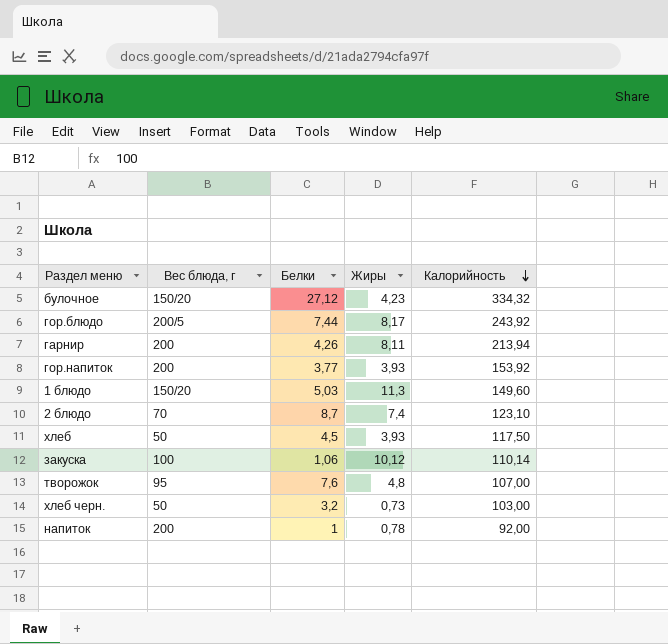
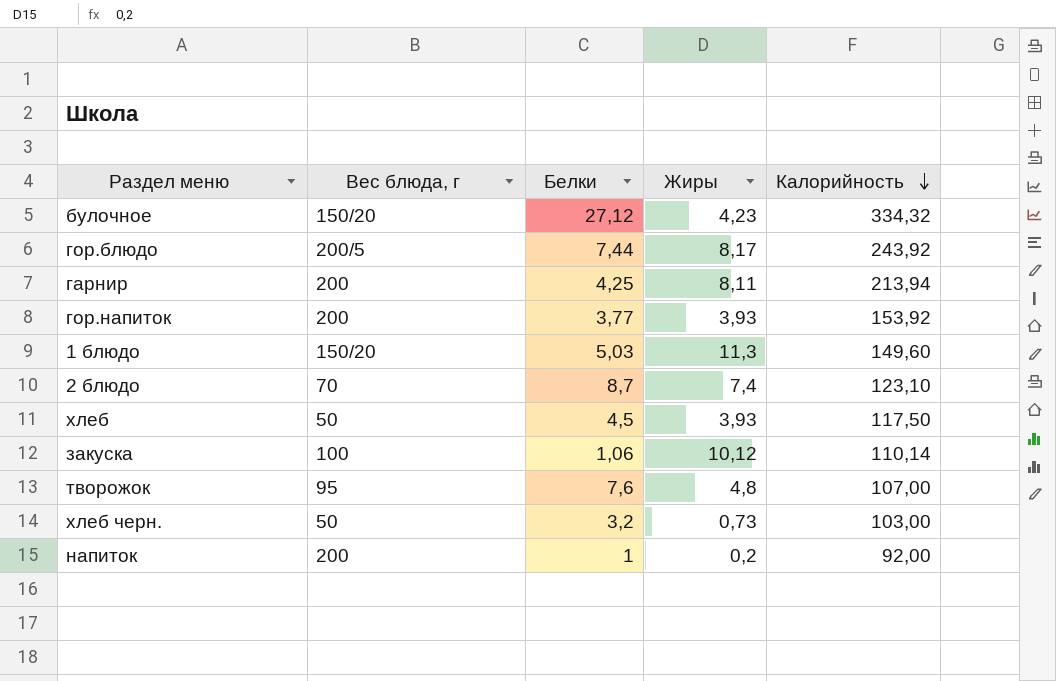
гарнир | Белки: 4,26 -> 4,25
напиток | Жиры: 0,78 -> 0,2

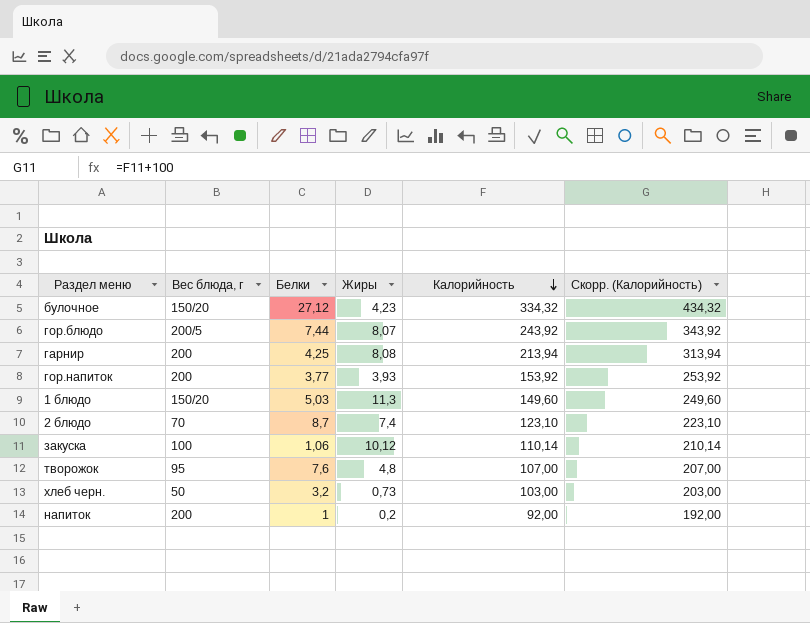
column Скорр. (Калорийность) | formula: none -> [Калорийность] + 100
row хлеб: 50 | 4,5 | 3,93 | 117,50 -> none
гор.блюдо | Жиры: 8,17 -> 8,07
гарнир | Жиры: 8,11 -> 8,08

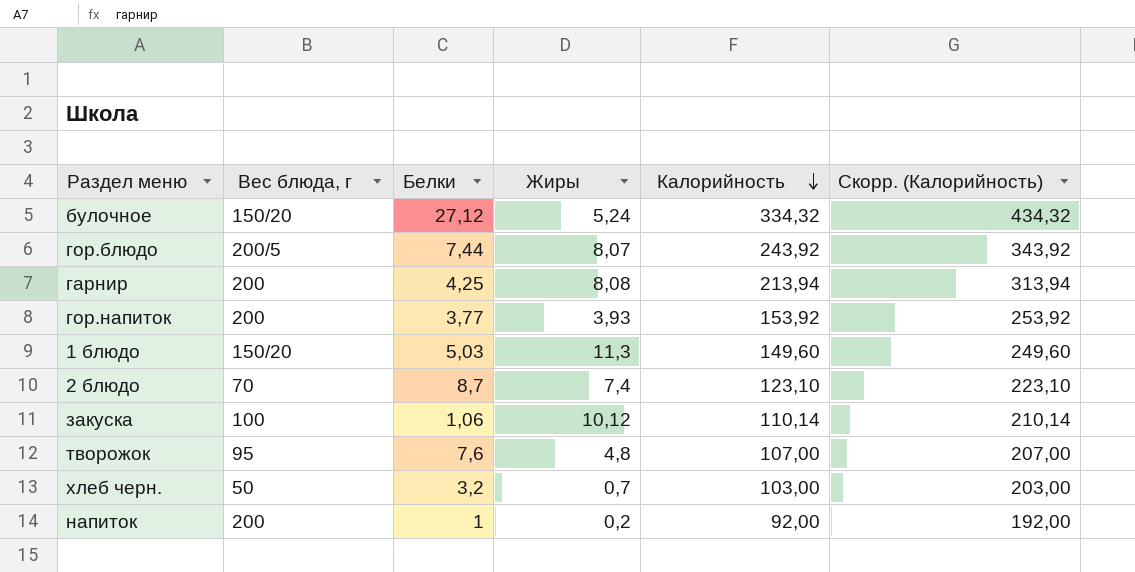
булочное | Жиры: 4,23 -> 5,24
хлеб черн. | Жиры: 0,73 -> 0,7

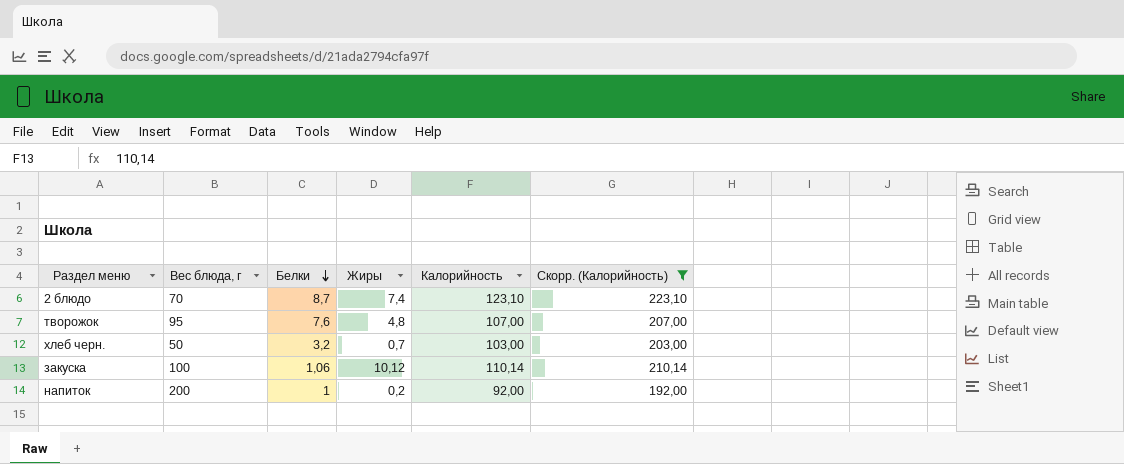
filter: none -> Скорр. (Калорийность) <= 223,10
row order: Калорийность descending -> Белки descending

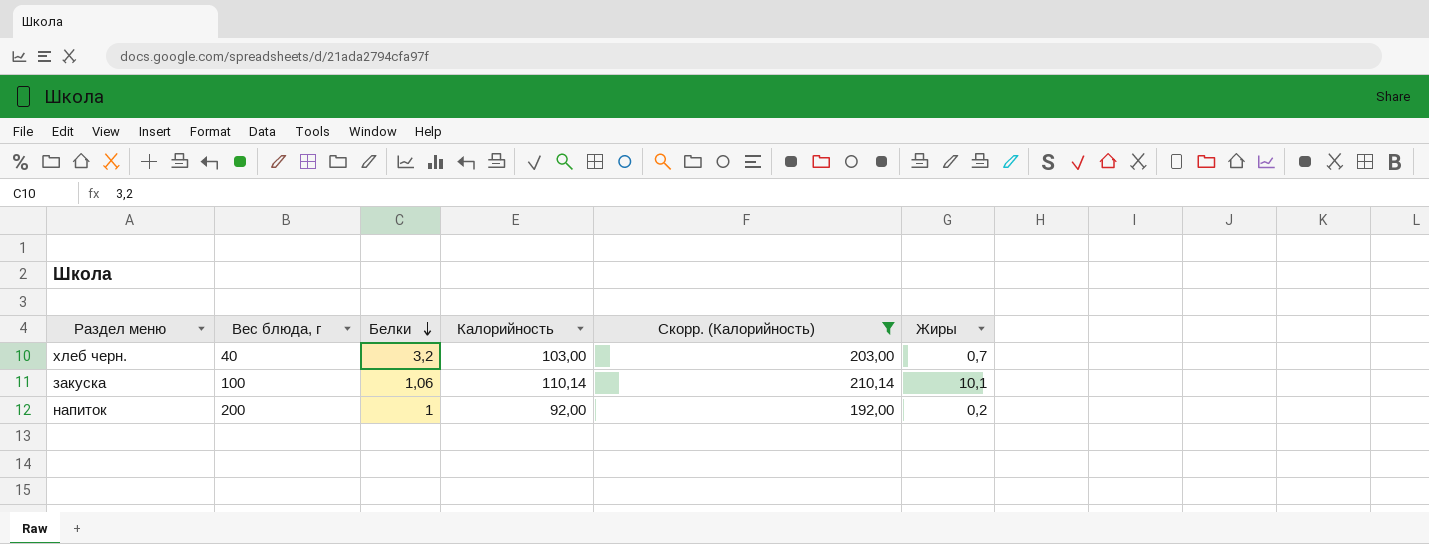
column Жиры | position: 4 -> 6
row 2 блюдо: 70 | 8,7 | 7,4 | 123,10 | 223,10 -> none
row творожок: 95 | 7,6 | 4,8 | 107,00 | 207,00 -> none
хлеб черн. | Вес блюда, г: 50 -> 40
закуска | Жиры: 10,12 -> 10,1

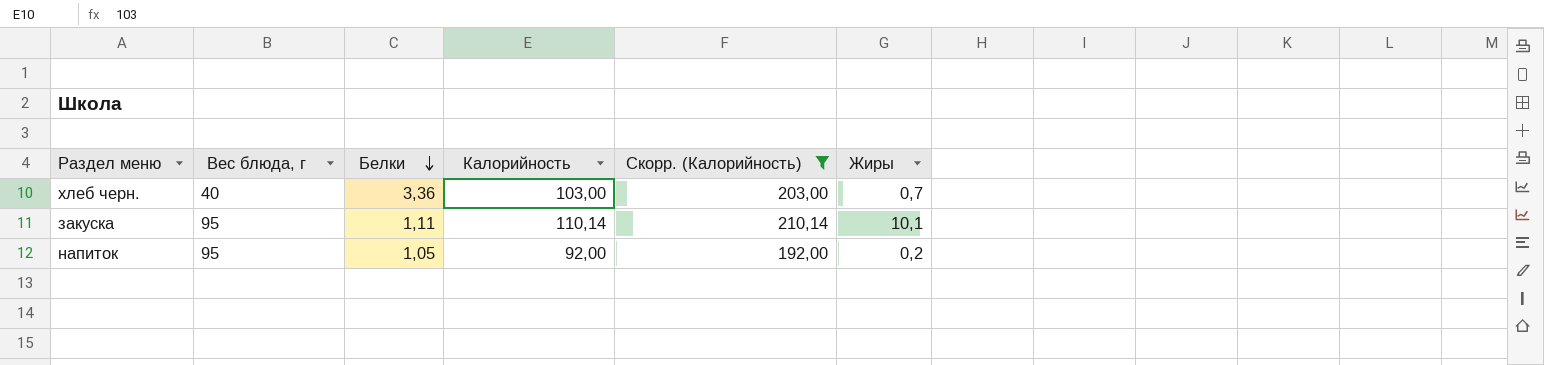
хлеб черн. | Белки: 3,2 -> 3,36
закуска | Вес блюда, г: 100 -> 95
закуска | Белки: 1,06 -> 1,11
напиток | Вес блюда, г: 200 -> 95
напиток | Белки: 1 -> 1,05

